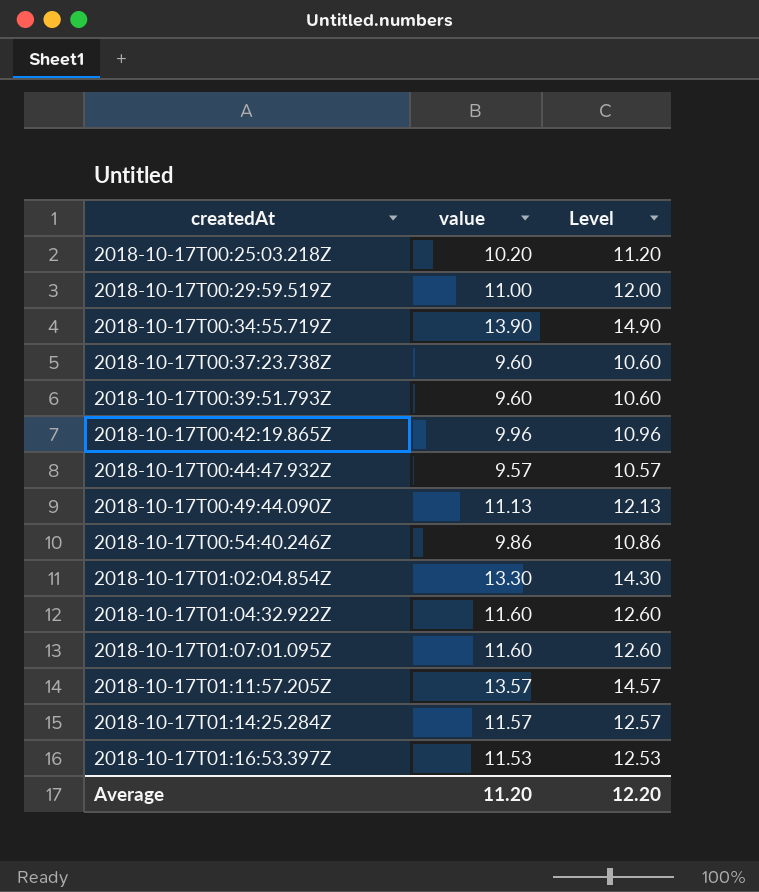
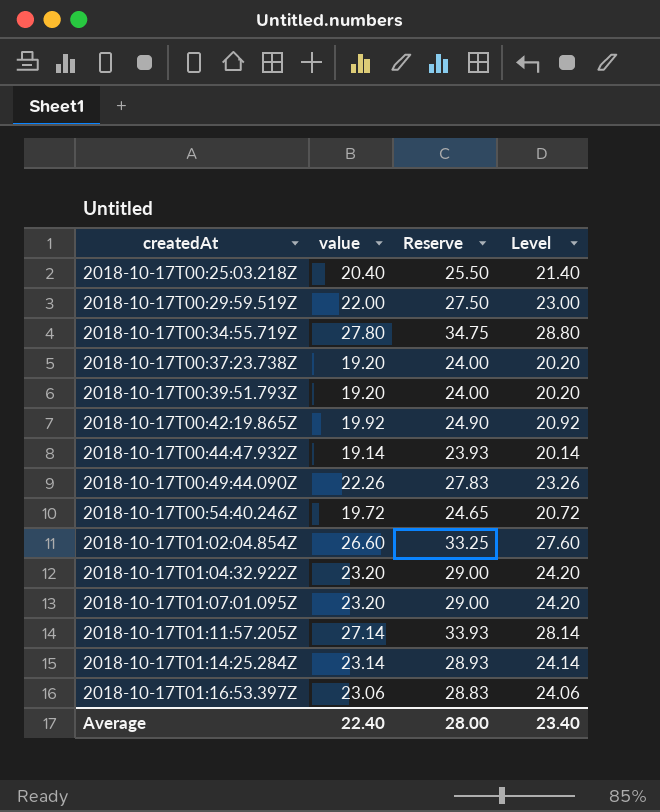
column Reserve | formula: none -> [value] * 1.25
2018-10-17T00:25:03.218Z | value: 10.20 -> 20.40
2018-10-17T00:25:03.218Z | Level: 11.20 -> 21.40
2018-10-17T00:29:59.519Z | value: 11.00 -> 22.00
2018-10-17T00:29:59.519Z | Level: 12.00 -> 23.00
2018-10-17T00:34:55.719Z | value: 13.90 -> 27.80
2018-10-17T00:34:55.719Z | Level: 14.90 -> 28.80
2018-10-17T00:37:23.738Z | value: 9.60 -> 19.20
2018-10-17T00:37:23.738Z | Level: 10.60 -> 20.20
2018-10-17T00:39:51.793Z | value: 9.60 -> 19.20
2018-10-17T00:39:51.793Z | Level: 10.60 -> 20.20
2018-10-17T00:42:19.865Z | value: 9.96 -> 19.92
2018-10-17T00:42:19.865Z | Level: 10.96 -> 20.92
2018-10-17T00:44:47.932Z | value: 9.57 -> 19.14
2018-10-17T00:44:47.932Z | Level: 10.57 -> 20.14
2018-10-17T00:49:44.090Z | value: 11.13 -> 22.26
2018-10-17T00:49:44.090Z | Level: 12.13 -> 23.26
2018-10-17T00:54:40.246Z | value: 9.86 -> 19.72
2018-10-17T00:54:40.246Z | Level: 10.86 -> 20.72
2018-10-17T01:02:04.854Z | value: 13.30 -> 26.60
2018-10-17T01:02:04.854Z | Level: 14.30 -> 27.60
2018-10-17T01:04:32.922Z | value: 11.60 -> 23.20
2018-10-17T01:04:32.922Z | Level: 12.60 -> 24.20
2018-10-17T01:07:01.095Z | value: 11.60 -> 23.20
2018-10-17T01:07:01.095Z | Level: 12.60 -> 24.20
2018-10-17T01:11:57.205Z | value: 13.57 -> 27.14
2018-10-17T01:11:57.205Z | Level: 14.57 -> 28.14
2018-10-17T01:14:25.284Z | value: 11.57 -> 23.14
2018-10-17T01:14:25.284Z | Level: 12.57 -> 24.14
2018-10-17T01:16:53.397Z | value: 11.53 -> 23.06
2018-10-17T01:16:53.397Z | Level: 12.53 -> 24.06
Average | value: 11.20 -> 22.40
Average | Level: 12.20 -> 23.40

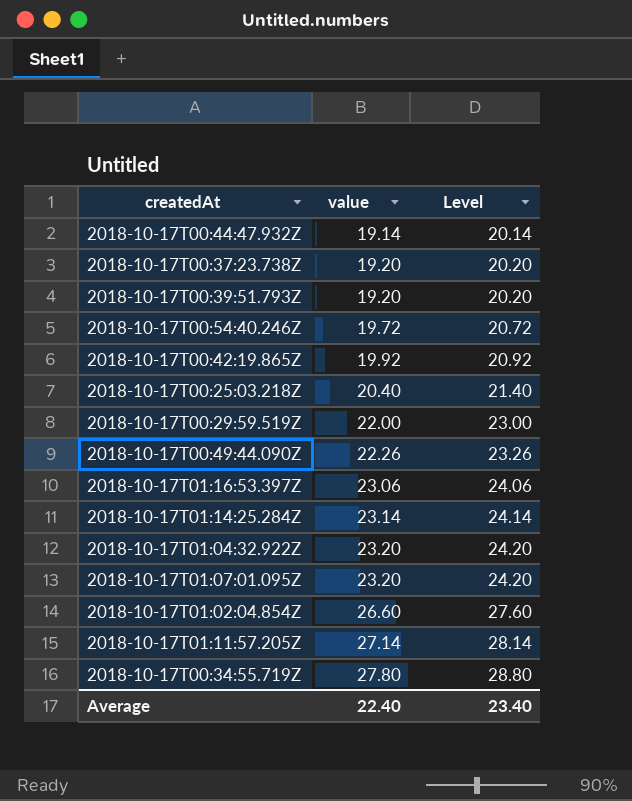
row order: createdAt ascending -> value ascending
column Reserve | formula: [value] * 1.25 -> none

